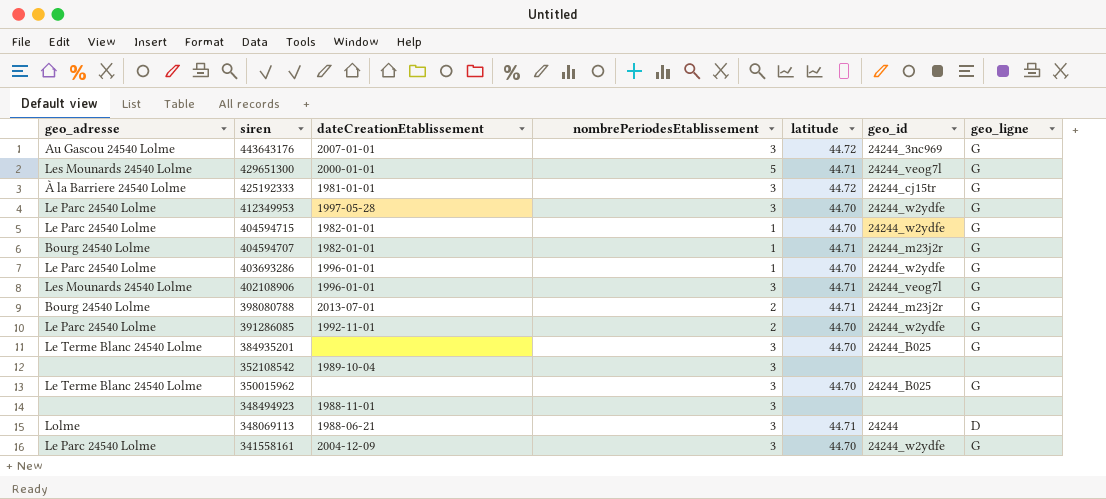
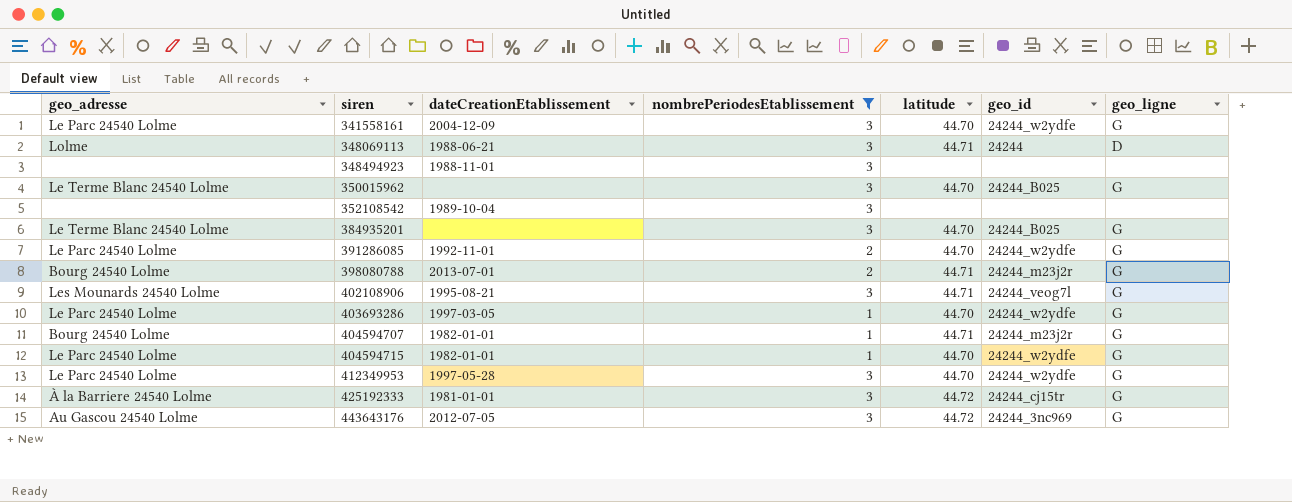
filter: none -> nombrePeriodesEtablissement != 5
row order: siren descending -> siren ascending
402108906 | dateCreationEtablissement: 1996-01-01 -> 1995-08-21
403693286 | dateCreationEtablissement: 1996-01-01 -> 1997-03-05
443643176 | dateCreationEtablissement: 2007-01-01 -> 2012-07-05

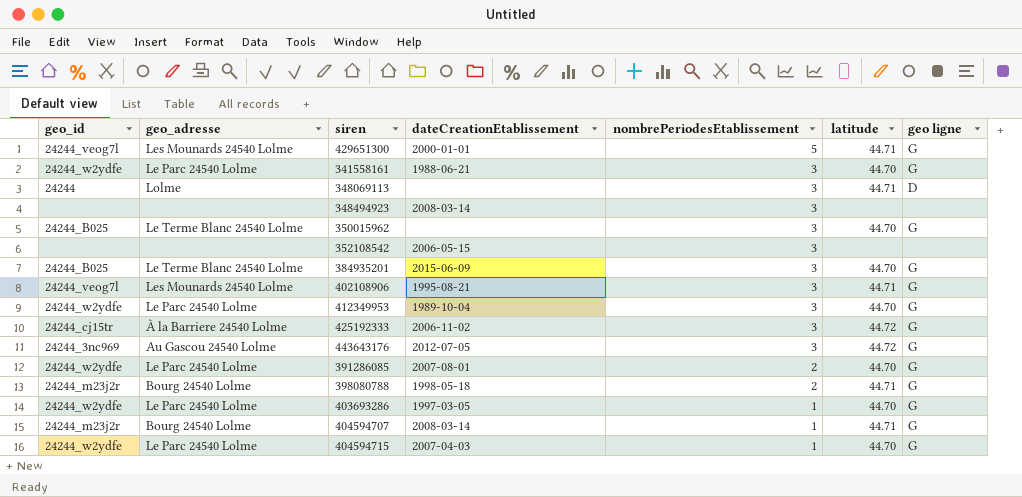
filter: nombrePeriodesEtablissement != 5 -> none
row order: siren ascending -> nombrePeriodesEtablissement descending
column geo_id | position: 6 -> 1
column name: geo_ligne -> geo ligne
341558161 | dateCreationEtablissement: 2004-12-09 -> 1988-06-21
348069113 | dateCreationEtablissement: 1988-06-21 -> none
348494923 | dateCreationEtablissement: 1988-11-01 -> 2008-03-14
352108542 | dateCreationEtablissement: 1989-10-04 -> 2006-05-15
384935201 | dateCreationEtablissement: none -> 2015-06-09
412349953 | dateCreationEtablissement: 1997-05-28 -> 1989-10-04
425192333 | dateCreationEtablissement: 1981-01-01 -> 2006-11-02
391286085 | dateCreationEtablissement: 1992-11-01 -> 2007-08-01
398080788 | dateCreationEtablissement: 2013-07-01 -> 1998-05-18
404594707 | dateCreationEtablissement: 1982-01-01 -> 2008-03-14
404594715 | dateCreationEtablissement: 1982-01-01 -> 2007-04-03

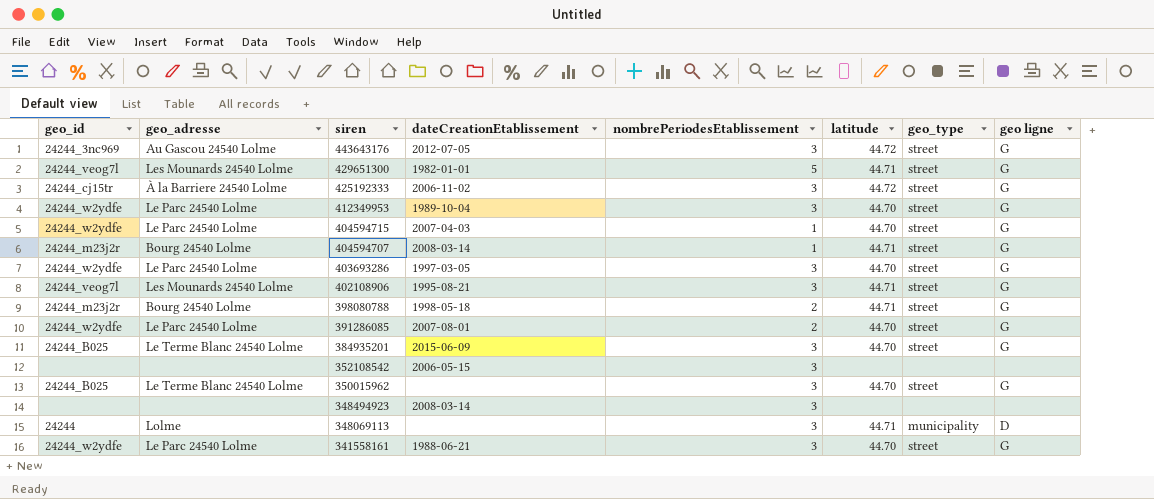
row order: nombrePeriodesEtablissement descending -> siren descending
column geo_type | position: none -> 7
429651300 | dateCreationEtablissement: 2000-01-01 -> 1982-01-01
403693286 | nombrePeriodesEtablissement: 1 -> 3

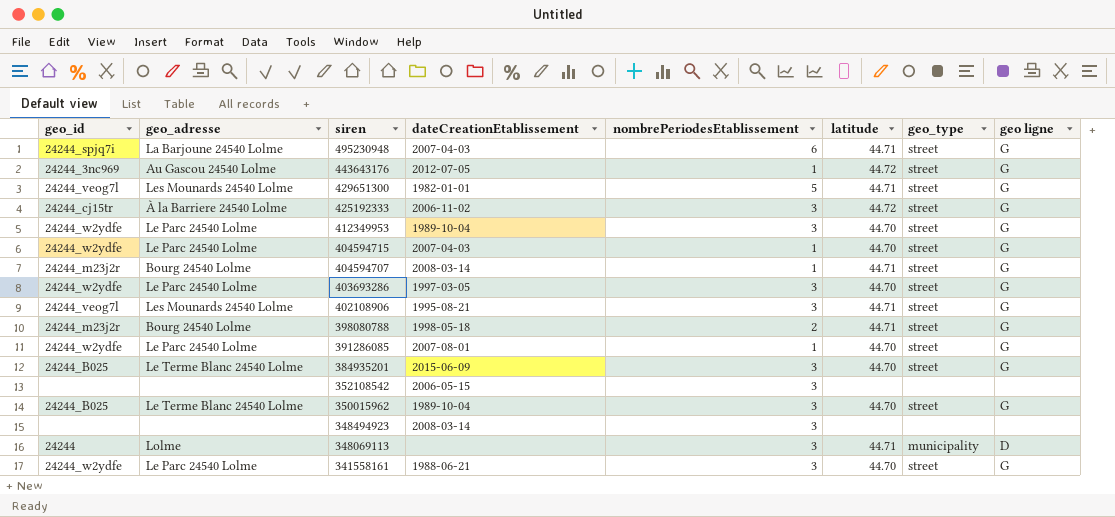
row 495230948: none -> 24244_spjq7i | La Barjoune 24540 Lolme | 2007-04-03 | 6 | 44.71 | street | G
443643176 | nombrePeriodesEtablissement: 3 -> 1
391286085 | nombrePeriodesEtablissement: 2 -> 1
350015962 | dateCreationEtablissement: none -> 1989-10-04

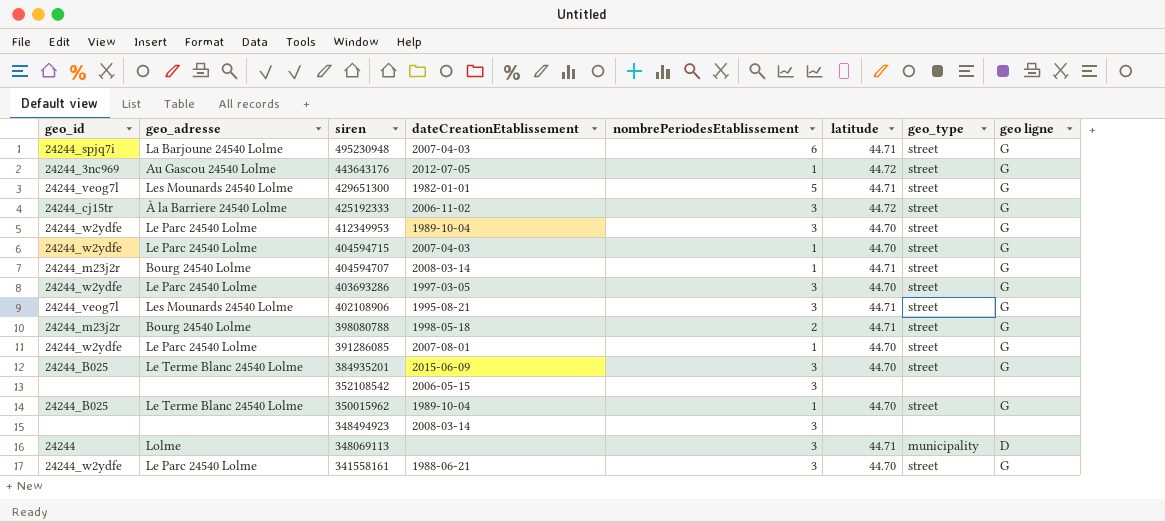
350015962 | nombrePeriodesEtablissement: 3 -> 1

